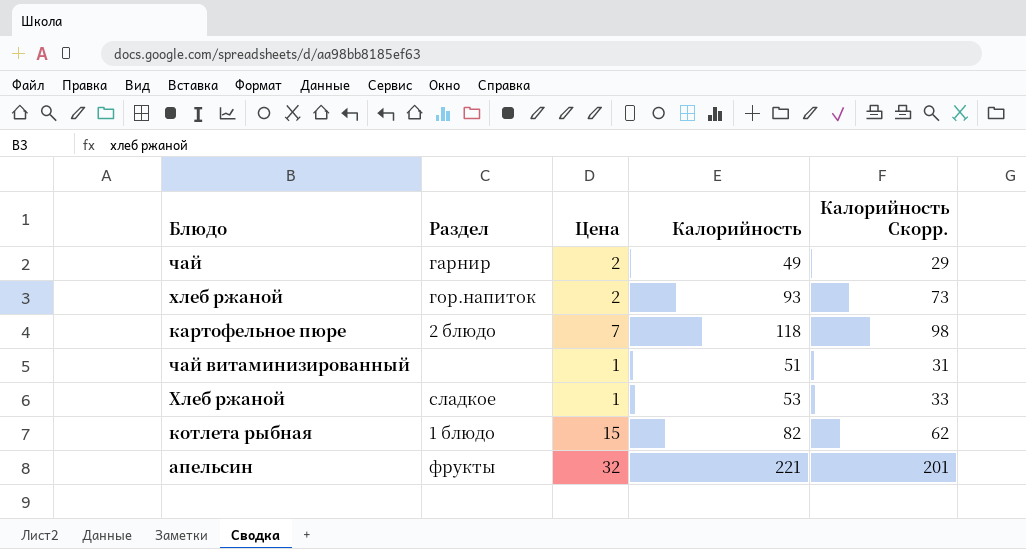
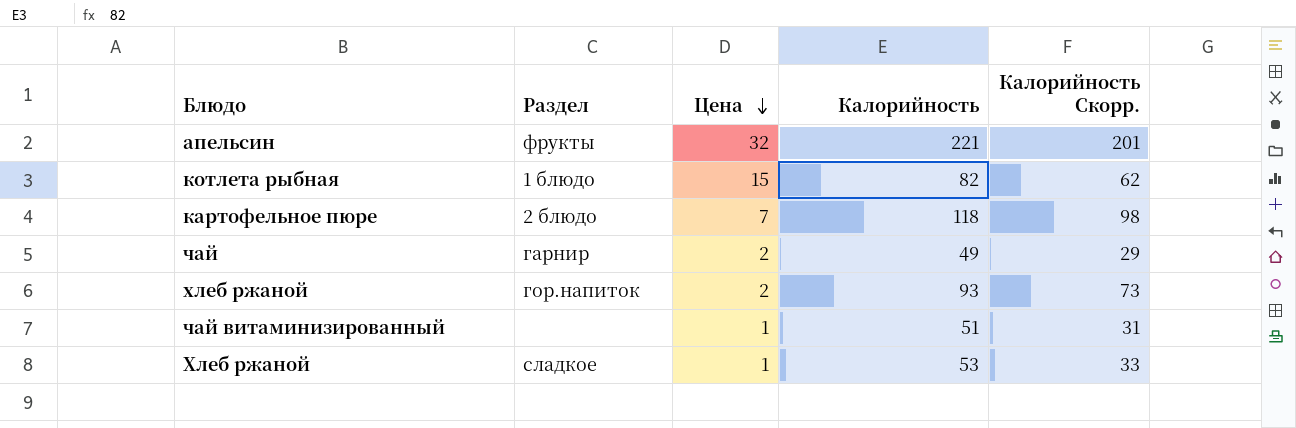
row order: none -> Цена descending

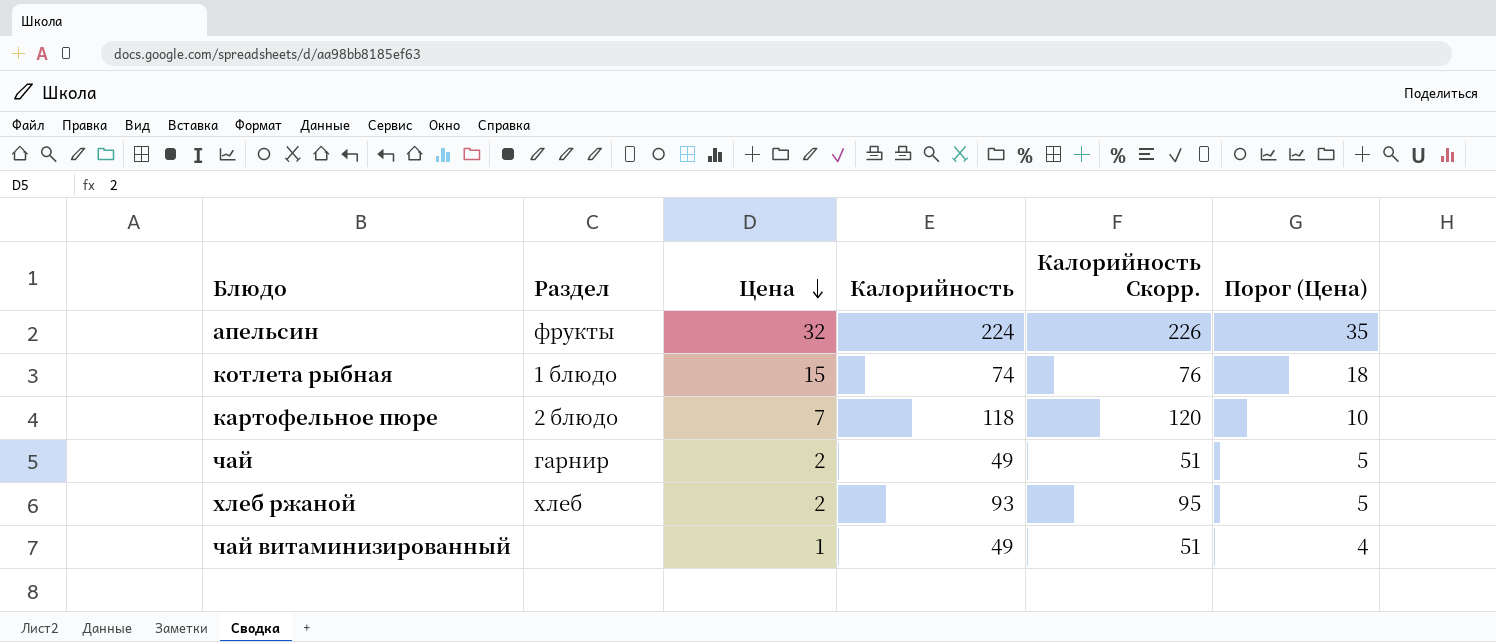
column Калорийность Скорр. | formula: [Калорийность] - 20 -> [Калорийность] + 2
column Порог (Цена) | formula: none -> [Цена] + 3
row Хлеб ржаной: сладкое | 1 | 53 | 33 -> none
апельсин | Калорийность: 221 -> 224
котлета рыбная | Калорийность: 82 -> 74
хлеб ржаной | Раздел: гор.напиток -> хлеб
чай витаминизированный | Калорийность: 51 -> 49

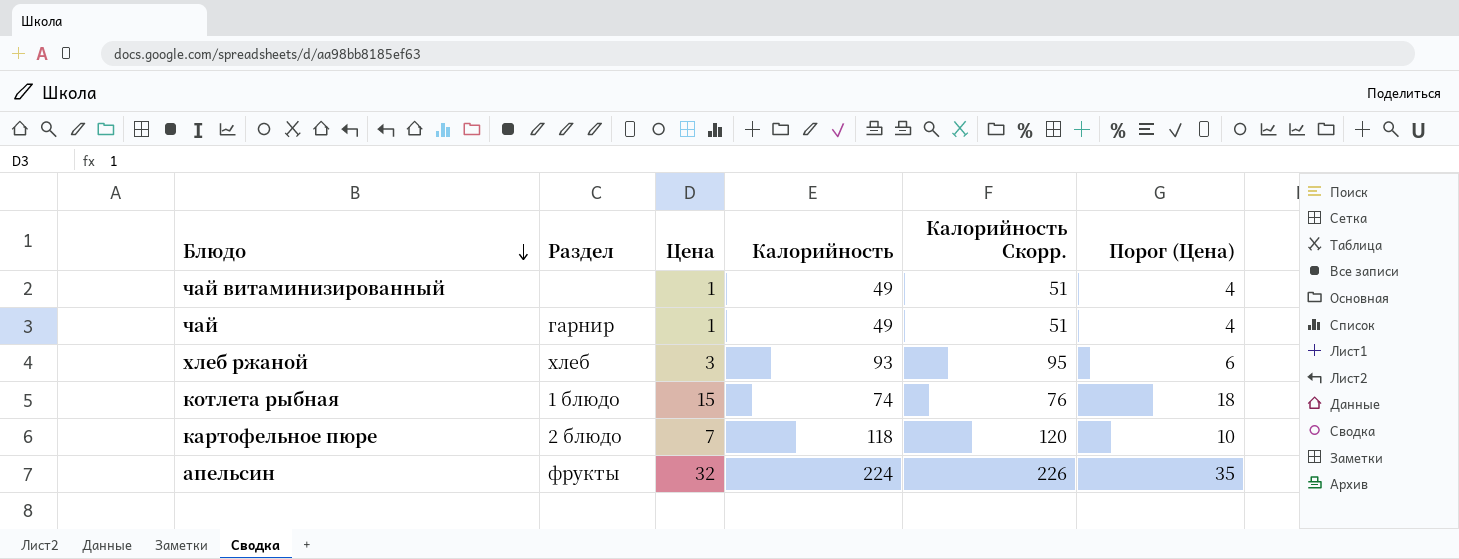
row order: Цена descending -> Блюдо descending
чай | Цена: 2 -> 1
чай | Порог (Цена): 5 -> 4
хлеб ржаной | Цена: 2 -> 3
хлеб ржаной | Порог (Цена): 5 -> 6

